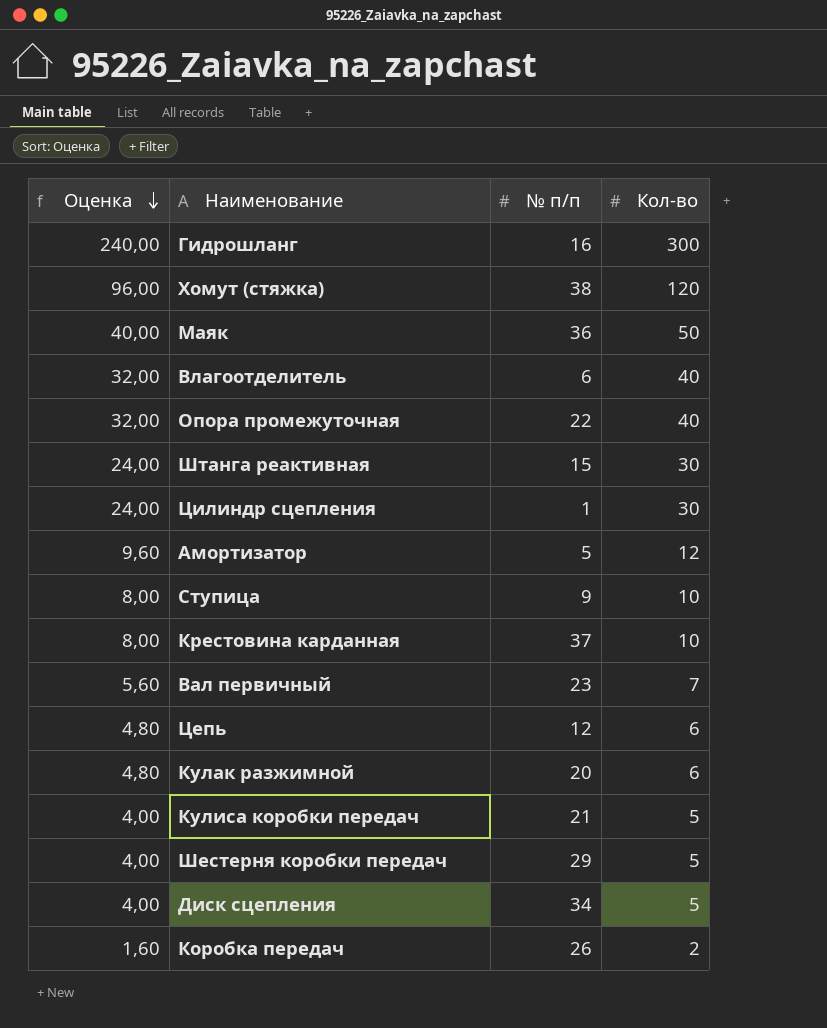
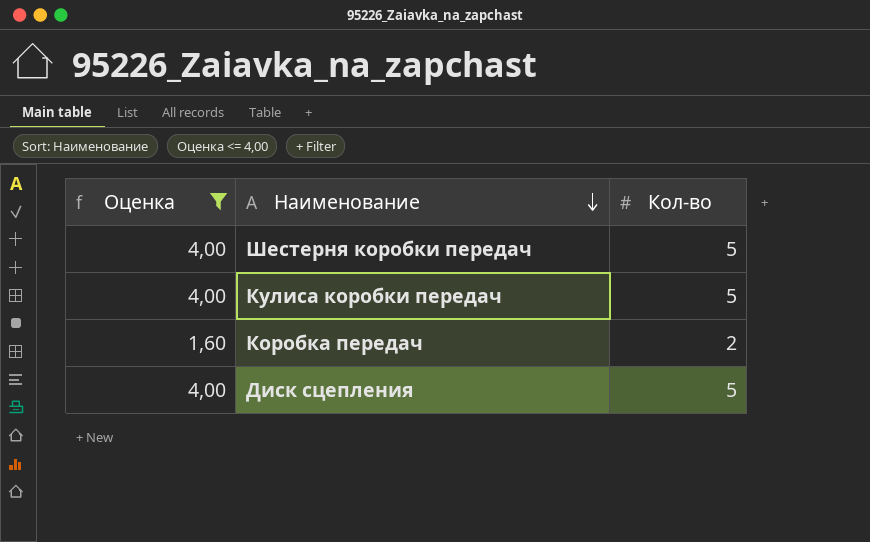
filter: none -> Оценка <= 4,00
row order: Оценка descending -> Наименование descending
column № п/п | position: 3 -> none

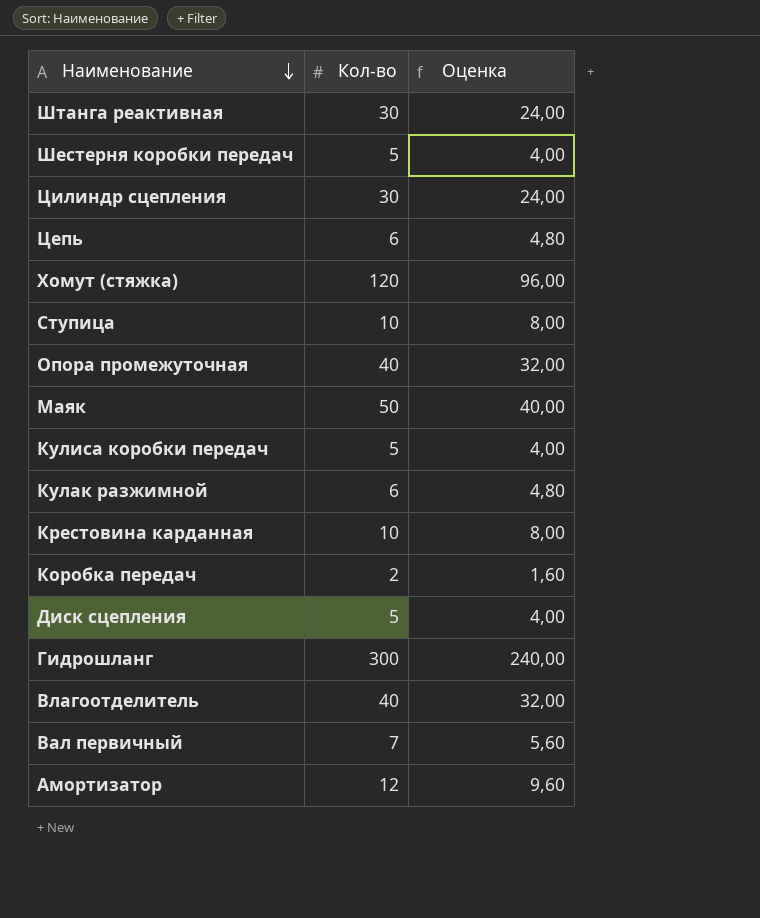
filter: Оценка <= 4,00 -> none
column Оценка | position: 1 -> 3

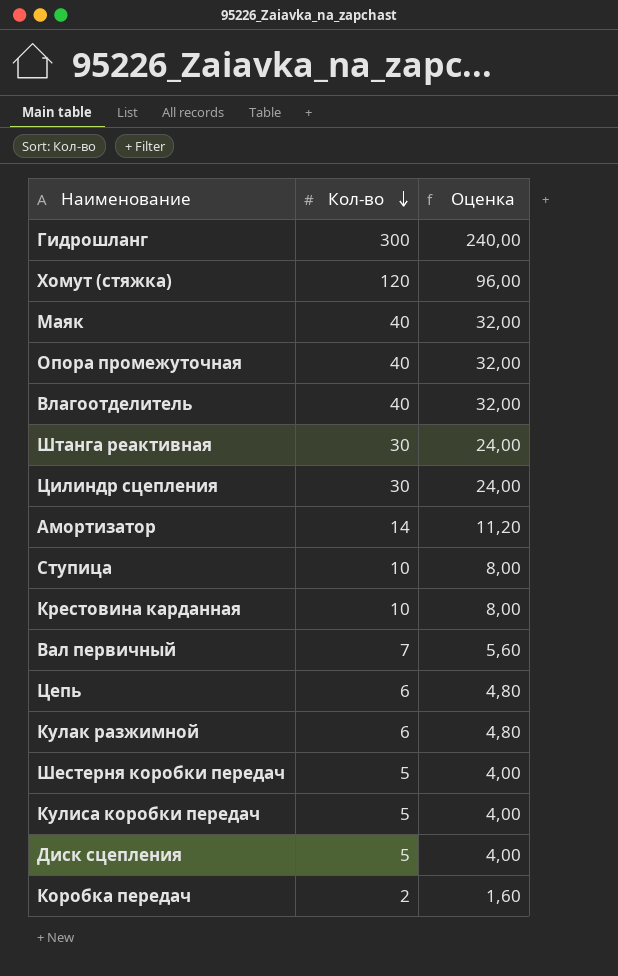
row order: Наименование descending -> Кол-во descending
Маяк | Кол-во: 50 -> 40
Маяк | Оценка: 40,00 -> 32,00
Амортизатор | Кол-во: 12 -> 14
Амортизатор | Оценка: 9,60 -> 11,20

